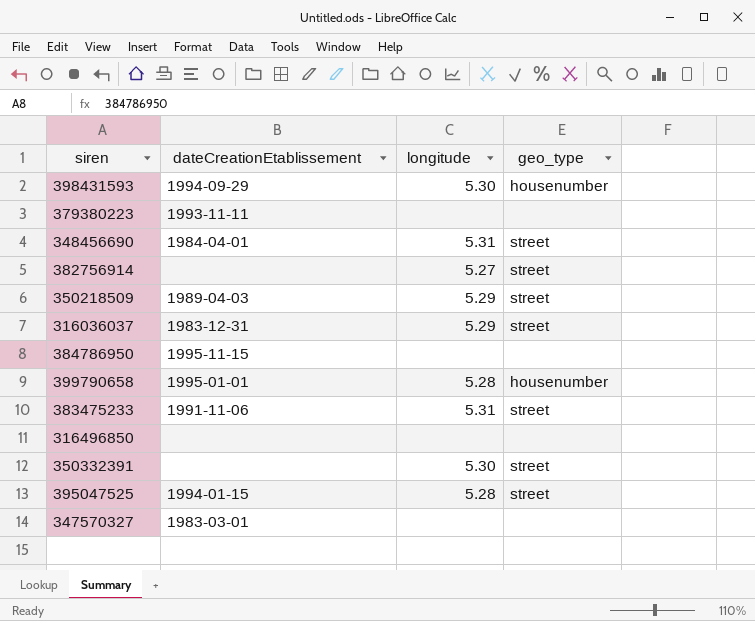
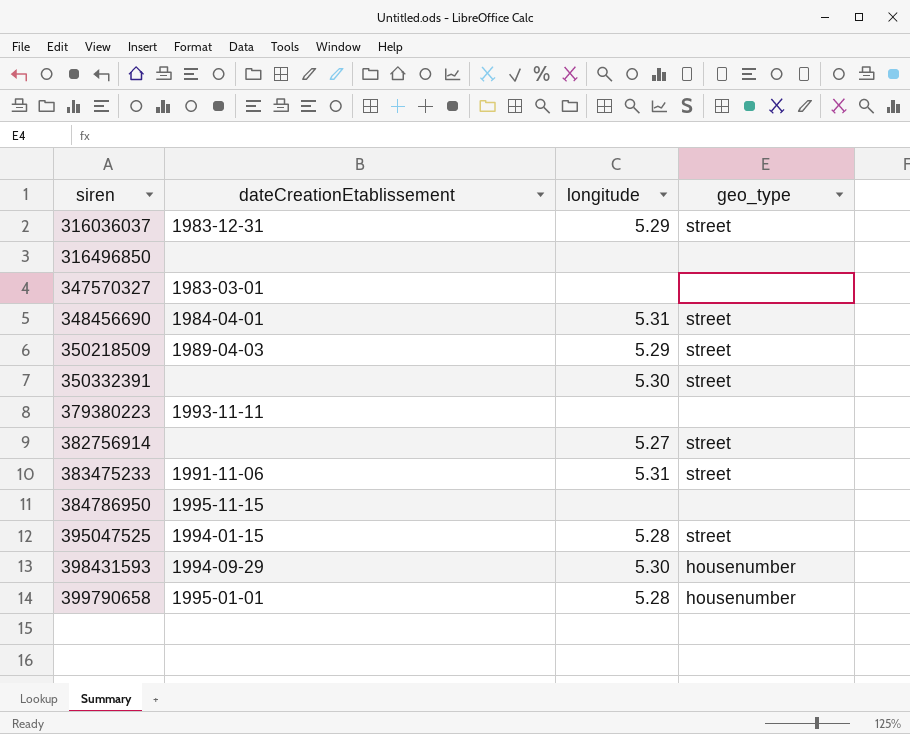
row order: none -> siren ascending

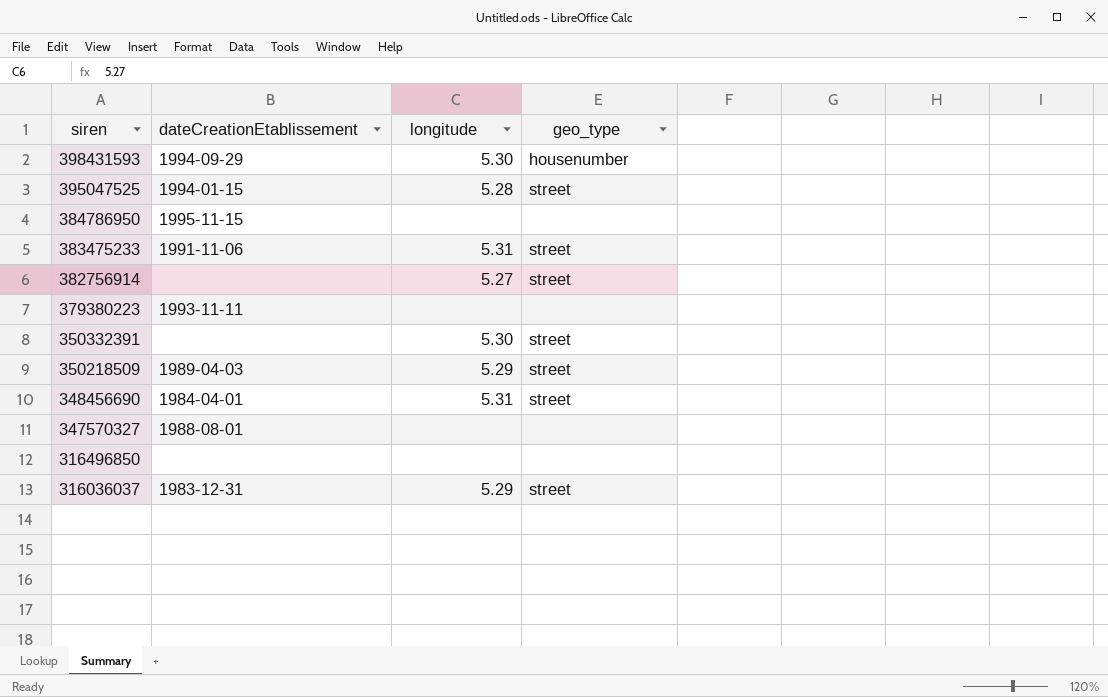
row order: siren ascending -> siren descending
row 399790658: 1995-01-01 | 5.28 | housenumber -> none
347570327 | dateCreationEtablissement: 1983-03-01 -> 1988-08-01

